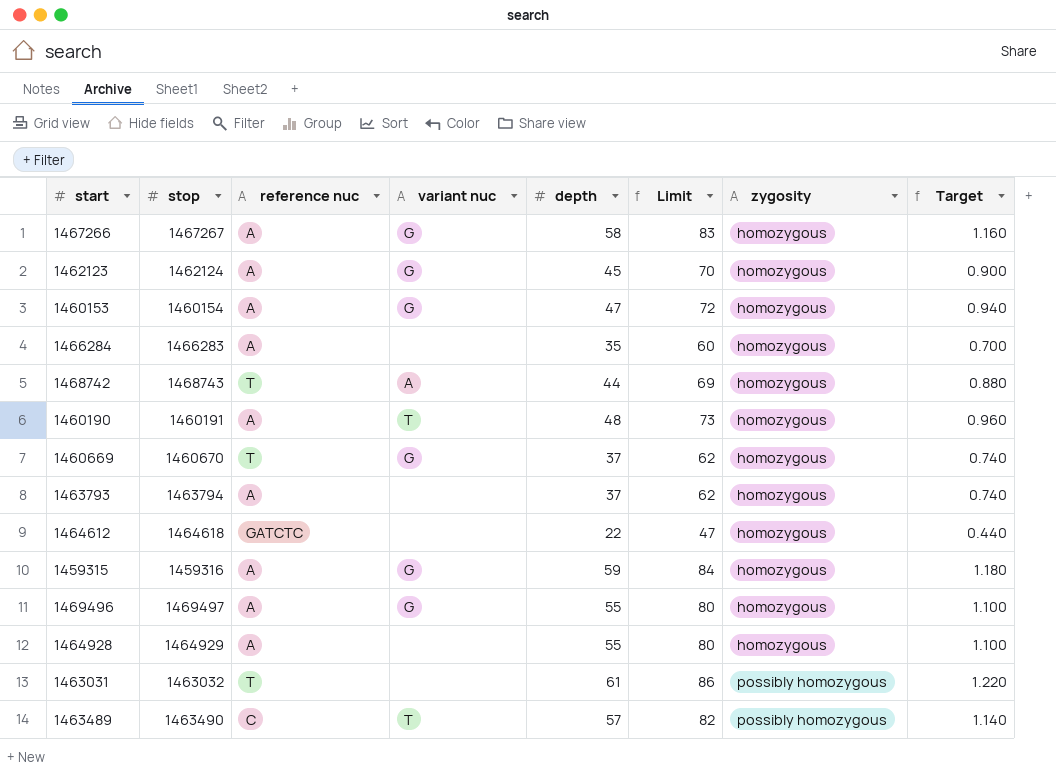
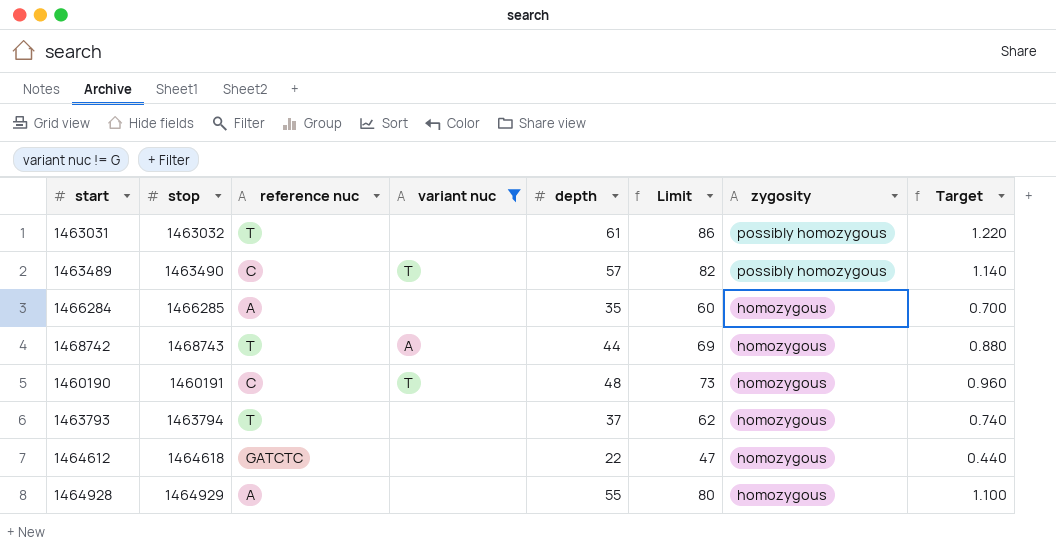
filter: none -> variant nuc != G
row order: zygosity ascending -> zygosity descending
1466284 | stop: 1466283 -> 1466285
1460190 | reference nuc: A -> C
1463793 | reference nuc: A -> T

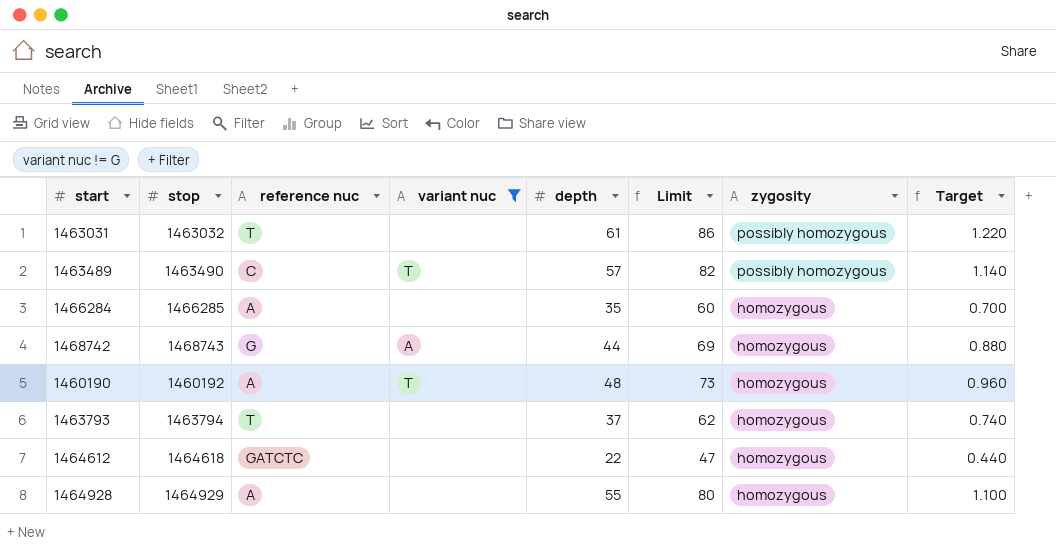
1468742 | reference nuc: T -> G
1460190 | stop: 1460191 -> 1460192
1460190 | reference nuc: C -> A

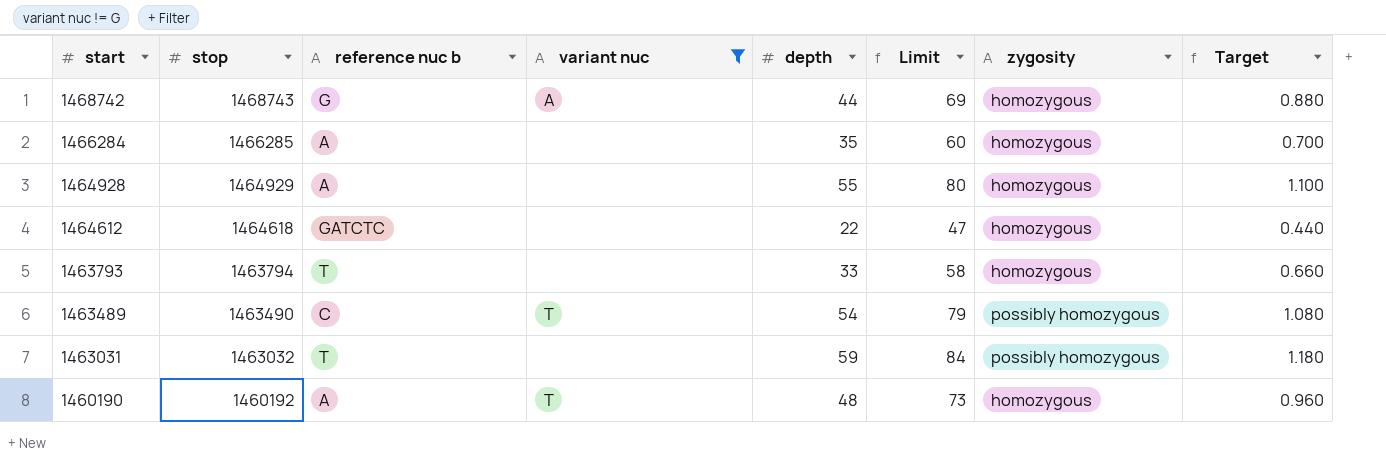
row order: zygosity descending -> start descending
column name: reference nuc -> reference nuc b
1463793 | depth: 37 -> 33
1463793 | Limit: 62 -> 58
1463793 | Target: 0.740 -> 0.660
1463489 | depth: 57 -> 54
1463489 | Limit: 82 -> 79
1463489 | Target: 1.140 -> 1.080
1463031 | depth: 61 -> 59
1463031 | Limit: 86 -> 84
1463031 | Target: 1.220 -> 1.180

